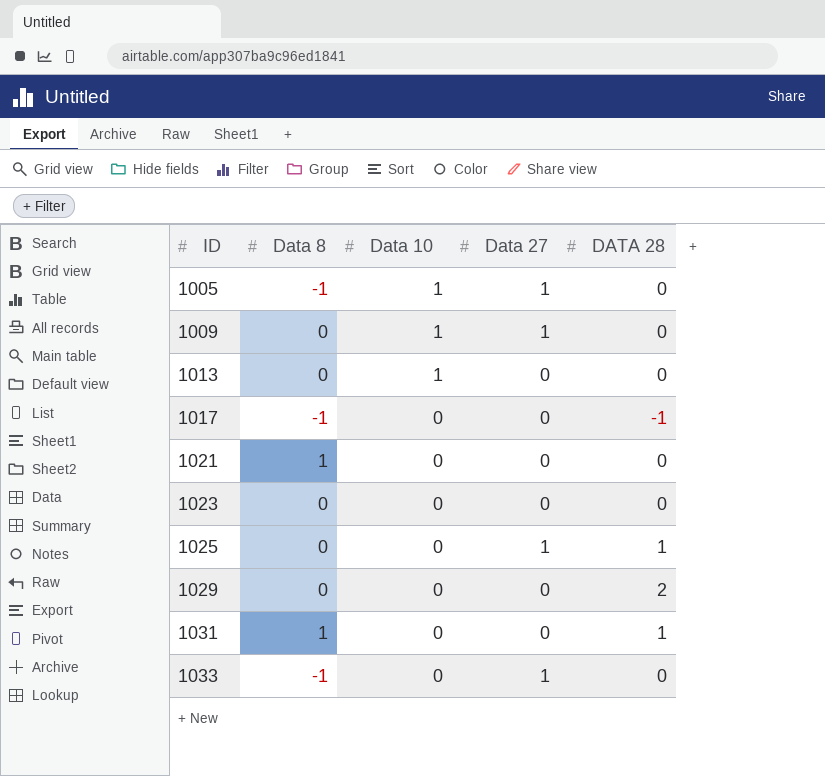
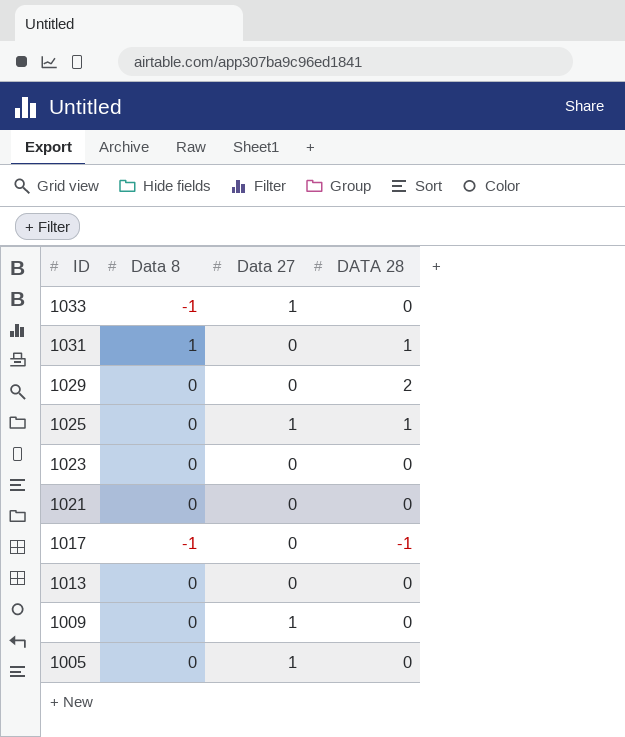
row order: ID ascending -> ID descending
column Data 10 | position: 3 -> none
1021 | Data 8: 1 -> 0
1005 | Data 8: -1 -> 0

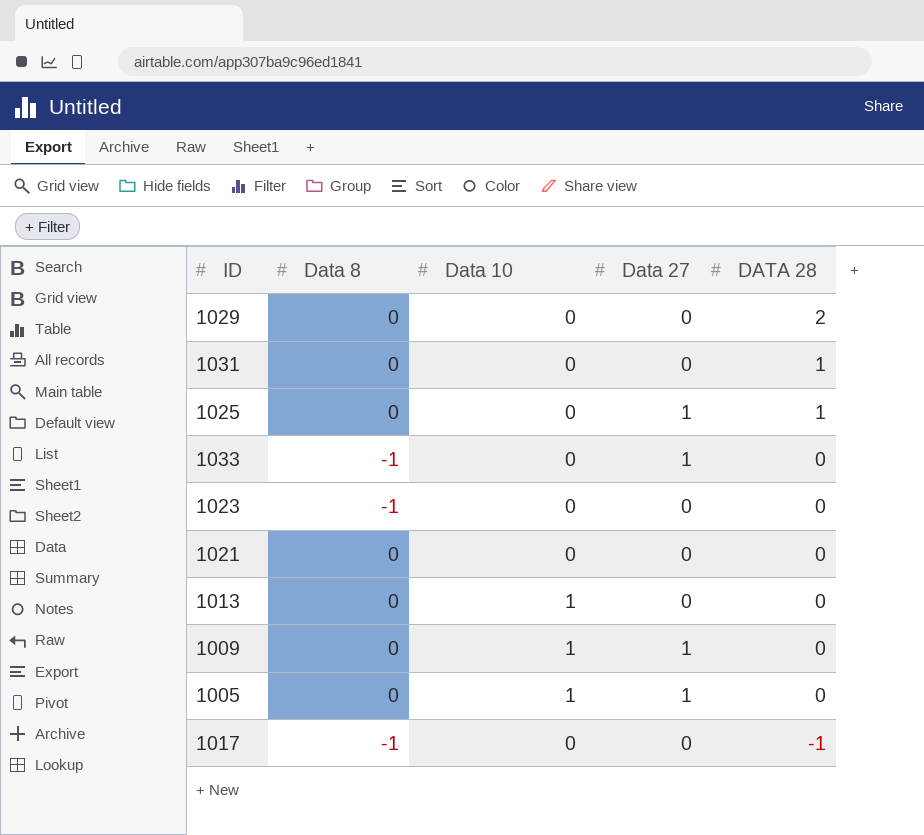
row order: ID descending -> DATA 28 descending
column Data 10 | position: none -> 3
1031 | Data 8: 1 -> 0
1023 | Data 8: 0 -> -1

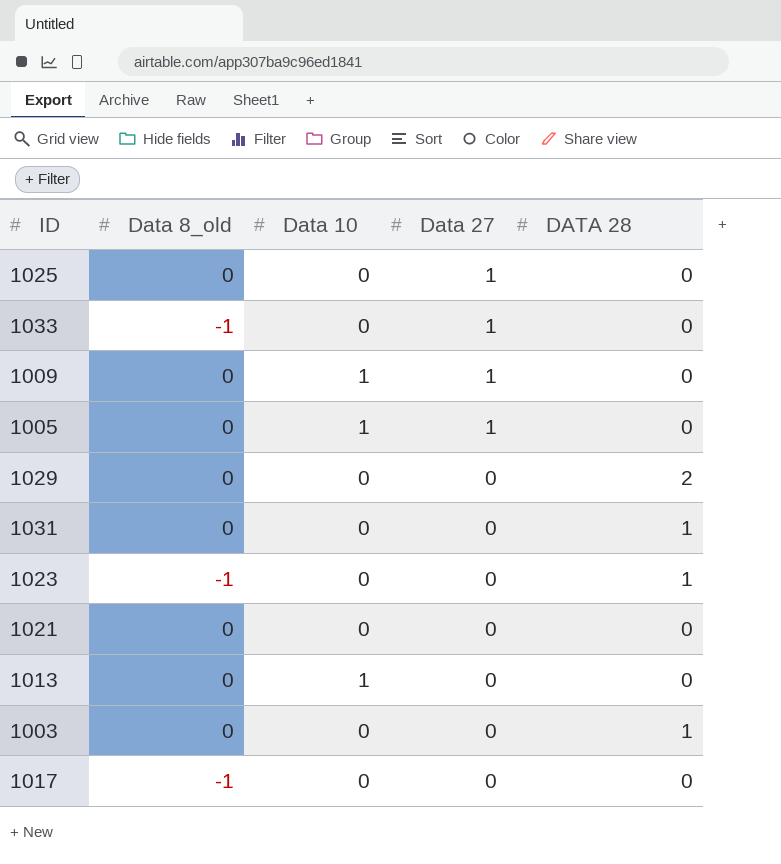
row order: DATA 28 descending -> Data 27 descending
column name: Data 8 -> Data 8_old
1025 | DATA 28: 1 -> 0
1023 | DATA 28: 0 -> 1
row 1003: none -> 0 | 0 | 0 | 1
1017 | DATA 28: -1 -> 0

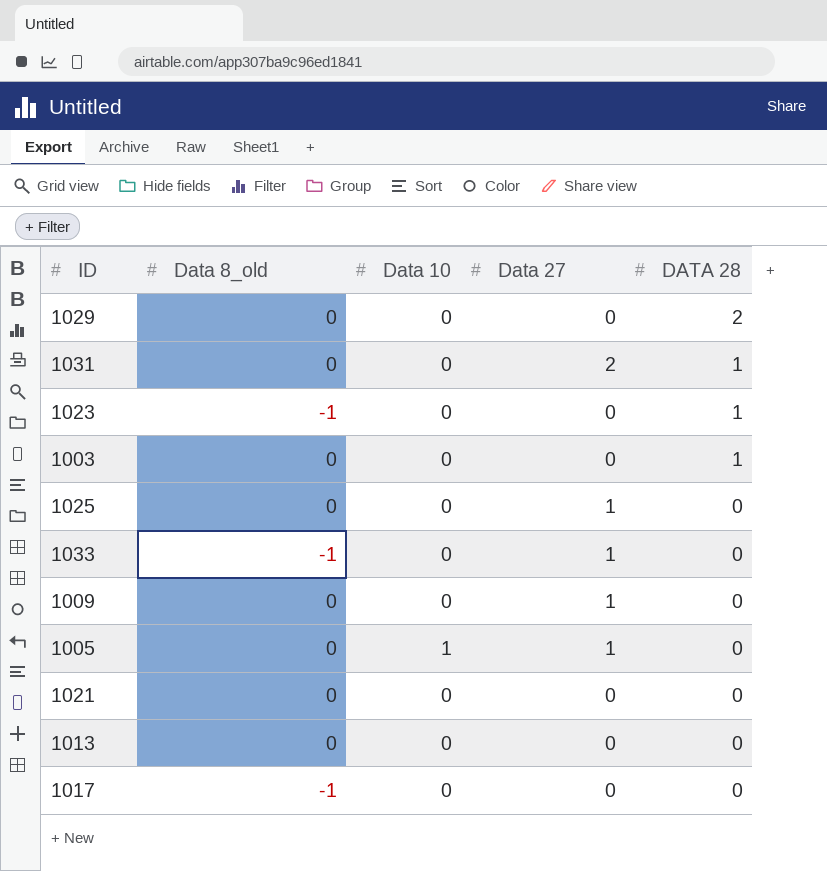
row order: Data 27 descending -> DATA 28 descending
1031 | Data 27: 0 -> 2
1009 | Data 10: 1 -> 0
1013 | Data 10: 1 -> 0

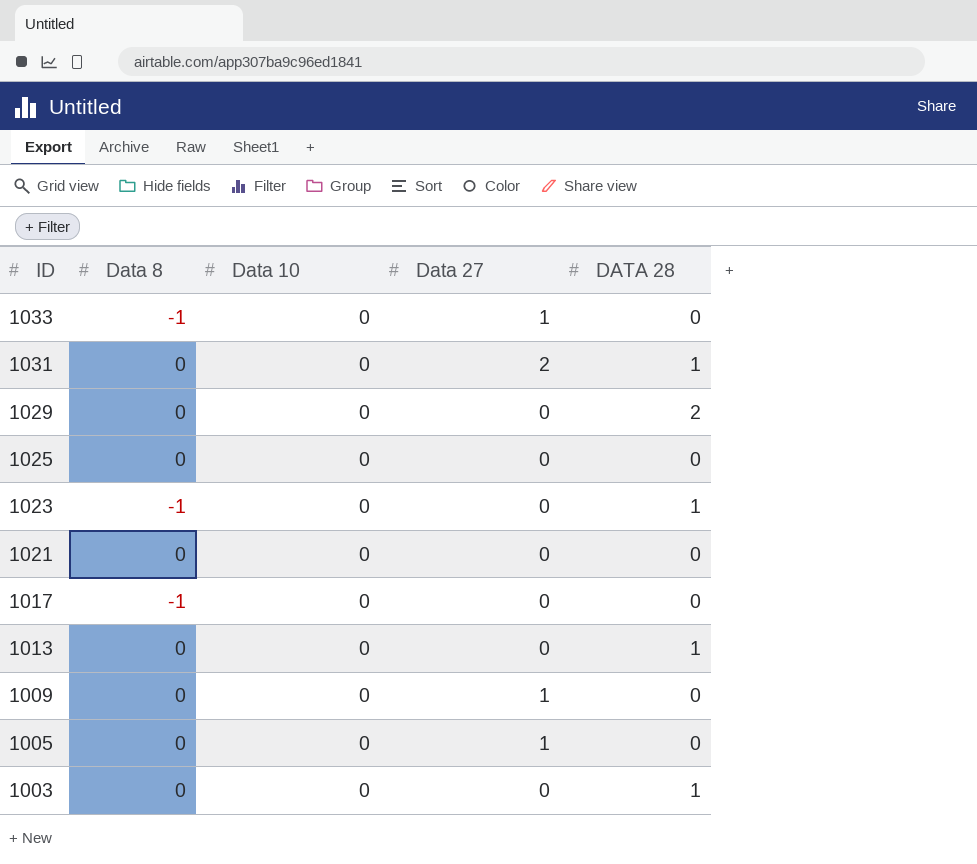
row order: DATA 28 descending -> ID descending
column name: Data 8_old -> Data 8
1025 | Data 27: 1 -> 0
1013 | DATA 28: 0 -> 1
1005 | Data 10: 1 -> 0

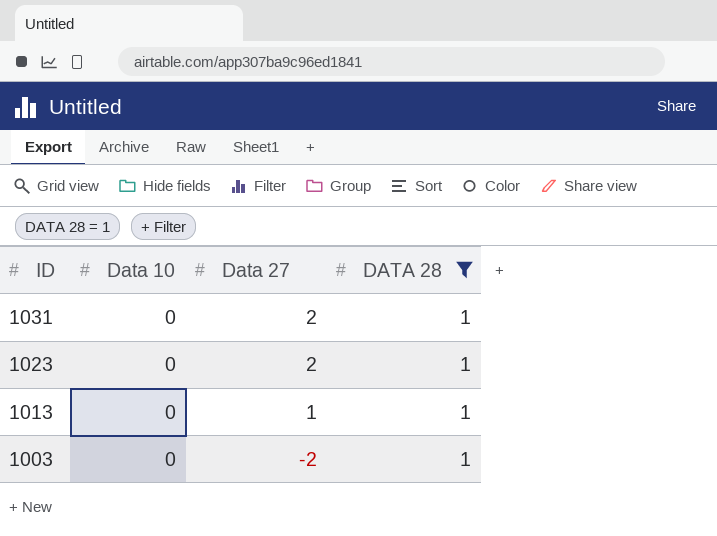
filter: none -> DATA 28 = 1
column Data 8 | position: 2 -> none
1023 | Data 27: 0 -> 2
1013 | Data 27: 0 -> 1
1003 | Data 27: 0 -> -2

